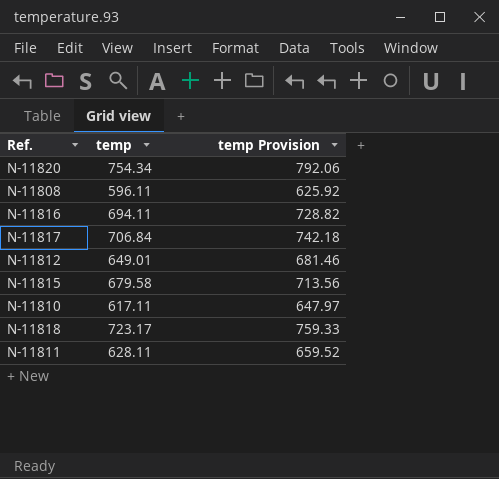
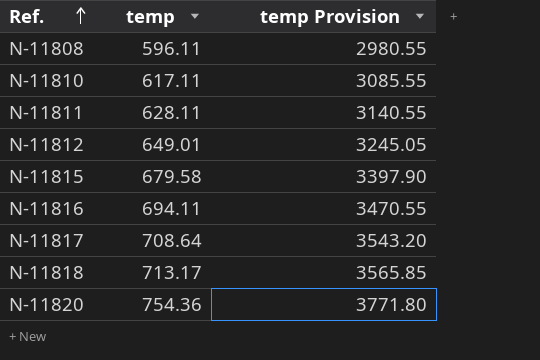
row order: none -> Ref. ascending
column temp Provision | formula: [temp] * 1.05 -> [temp] * 5
N-11817 | temp: 706.84 -> 708.64
N-11818 | temp: 723.17 -> 713.17
N-11820 | temp: 754.34 -> 754.36

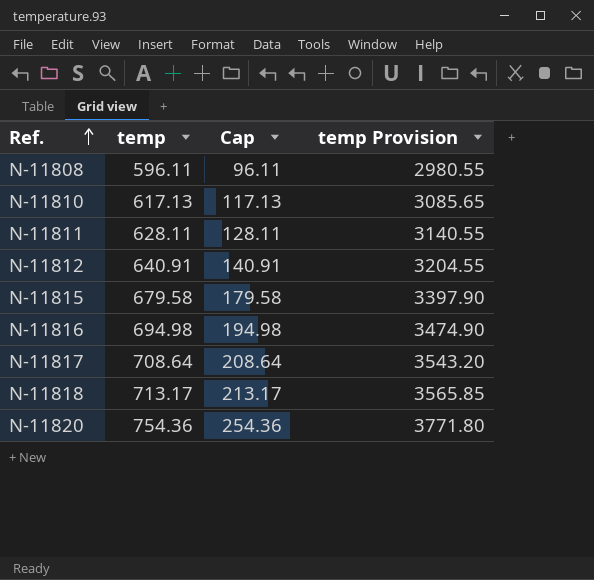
column Cap | formula: none -> [temp] - 500
N-11810 | temp: 617.11 -> 617.13
N-11810 | temp Provision: 3085.55 -> 3085.65
N-11812 | temp: 649.01 -> 640.91
N-11812 | temp Provision: 3245.05 -> 3204.55
N-11816 | temp: 694.11 -> 694.98
N-11816 | temp Provision: 3470.55 -> 3474.90

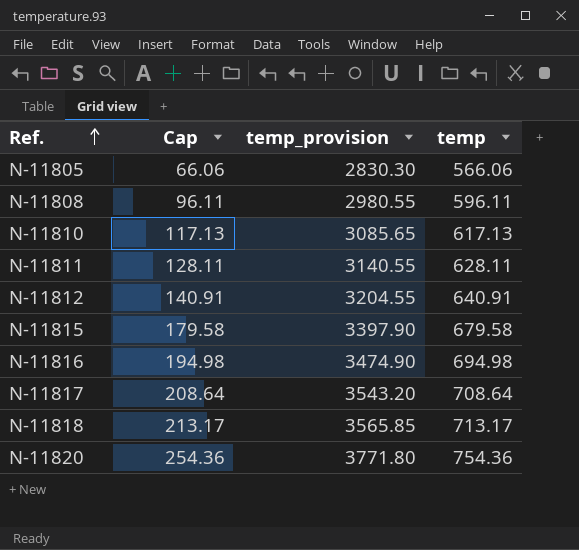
column name: temp Provision -> temp_provision
column temp | position: 2 -> 4
row N-11805: none -> 66.06 | 2830.30 | 566.06

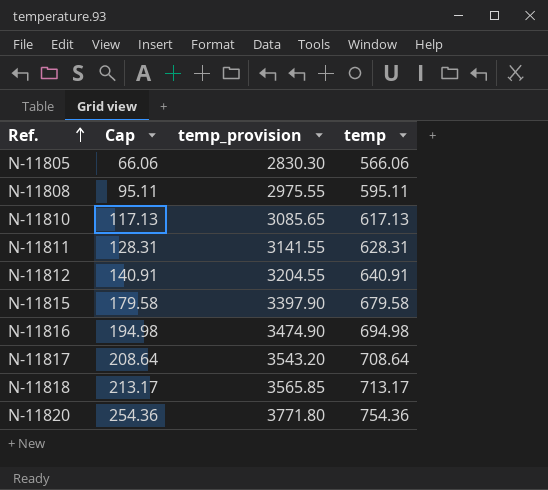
N-11808 | Cap: 96.11 -> 95.11
N-11808 | temp_provision: 2980.55 -> 2975.55
N-11808 | temp: 596.11 -> 595.11
N-11811 | Cap: 128.11 -> 128.31
N-11811 | temp_provision: 3140.55 -> 3141.55
N-11811 | temp: 628.11 -> 628.31

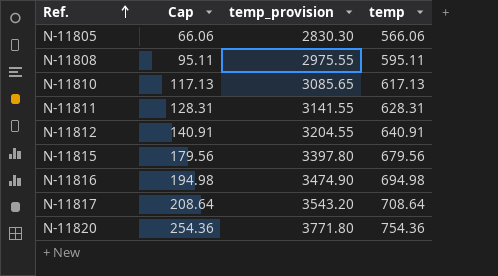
row N-11818: 213.17 | 3565.85 | 713.17 -> none
N-11815 | Cap: 179.58 -> 179.56
N-11815 | temp_provision: 3397.90 -> 3397.80
N-11815 | temp: 679.58 -> 679.56

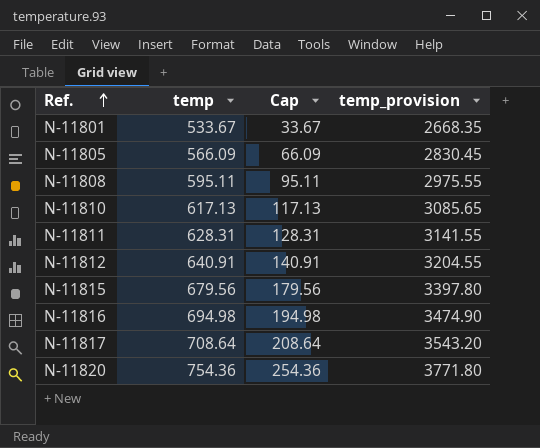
column temp | position: 4 -> 2
row N-11801: none -> 533.67 | 33.67 | 2668.35
N-11805 | temp: 566.06 -> 566.09
N-11805 | Cap: 66.06 -> 66.09
N-11805 | temp_provision: 2830.30 -> 2830.45

